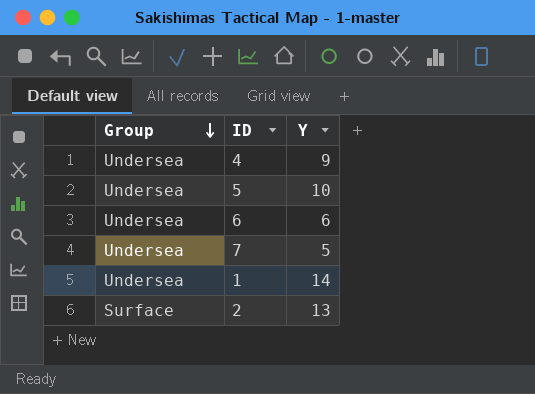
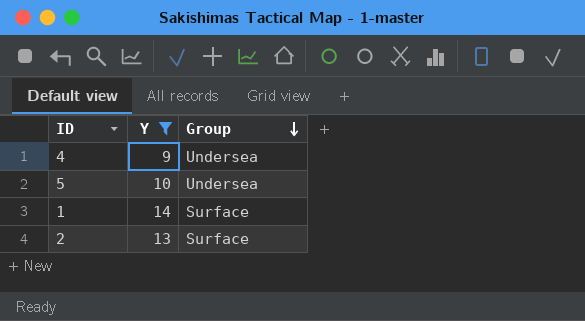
filter: none -> Y >= 9
column Group | position: 1 -> 3
1 | Group: Undersea -> Surface

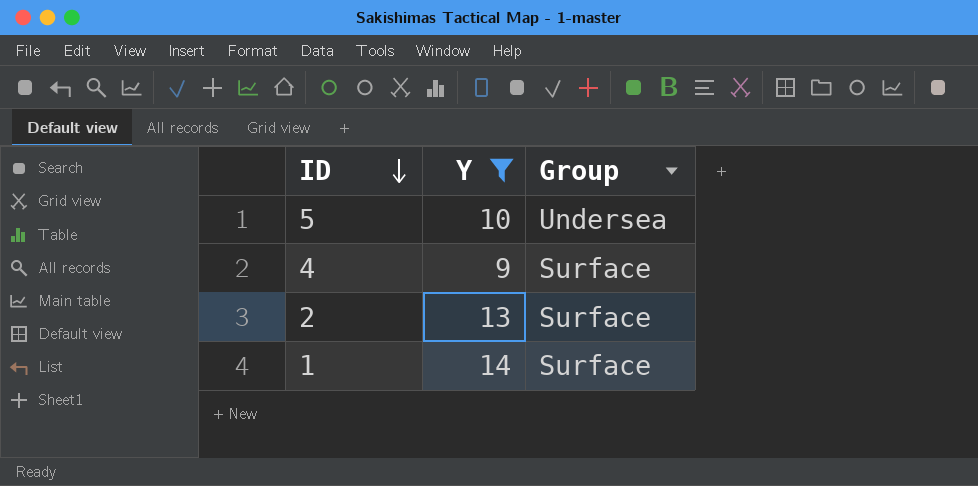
row order: Group descending -> ID descending
4 | Group: Undersea -> Surface

